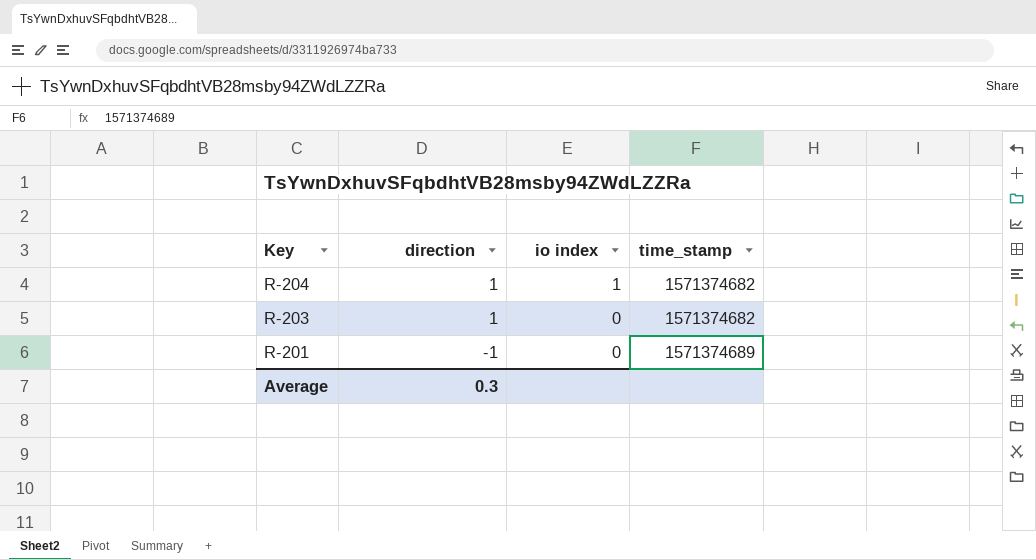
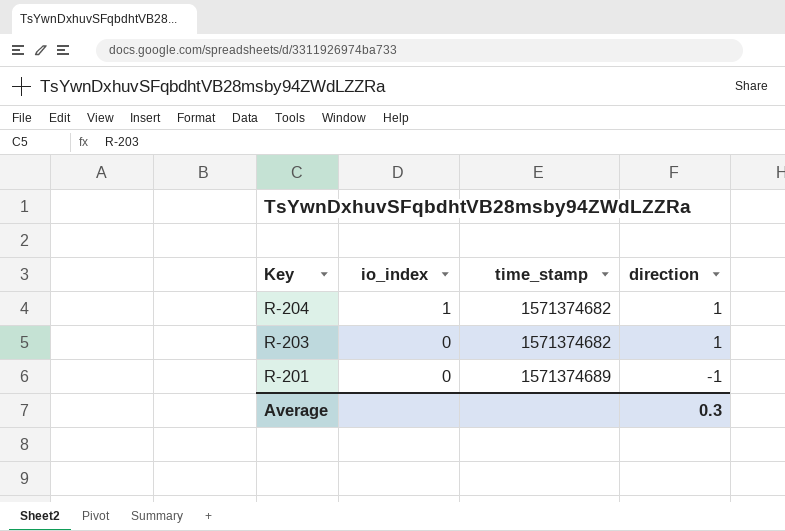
column name: io index -> io_index
column direction | position: 2 -> 4

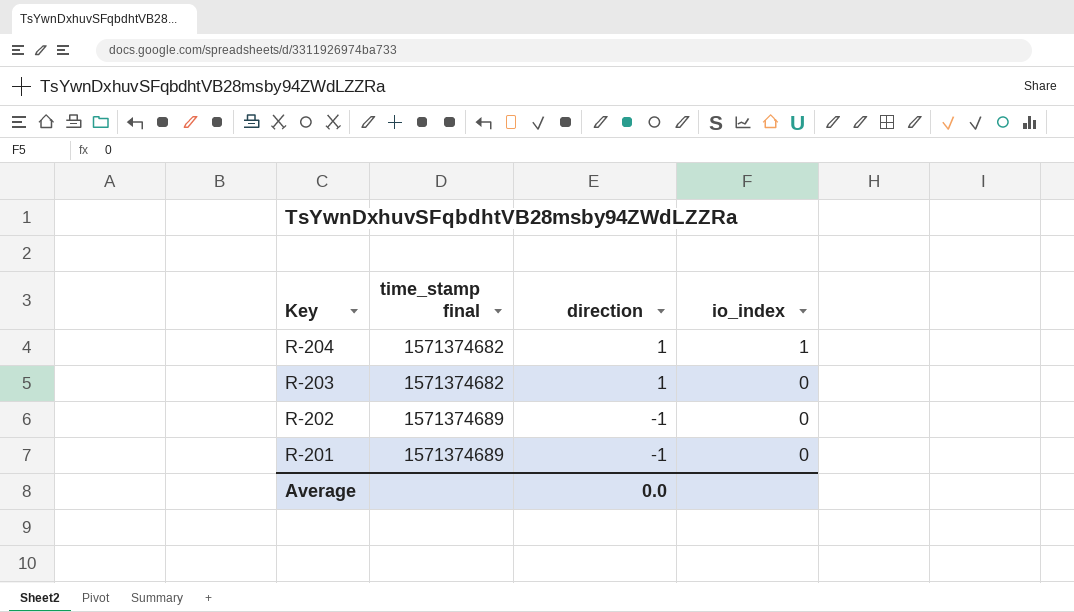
column name: time_stamp -> time_stamp final
column io_index | position: 2 -> 4
row R-202: none -> 1571374689 | -1 | 0
Average | direction: 0.3 -> 0.0

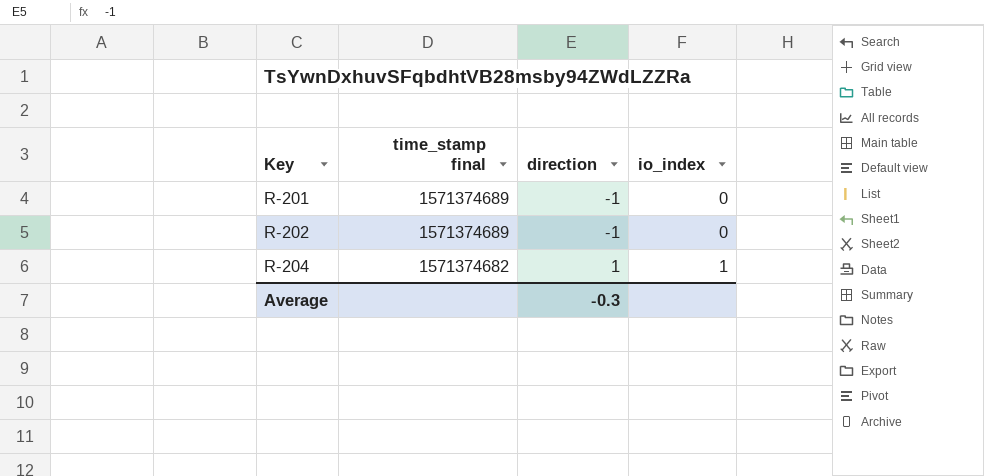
row order: Key descending -> Key ascending
row R-203: 1571374682 | 1 | 0 -> none
Average | direction: 0.0 -> -0.3

